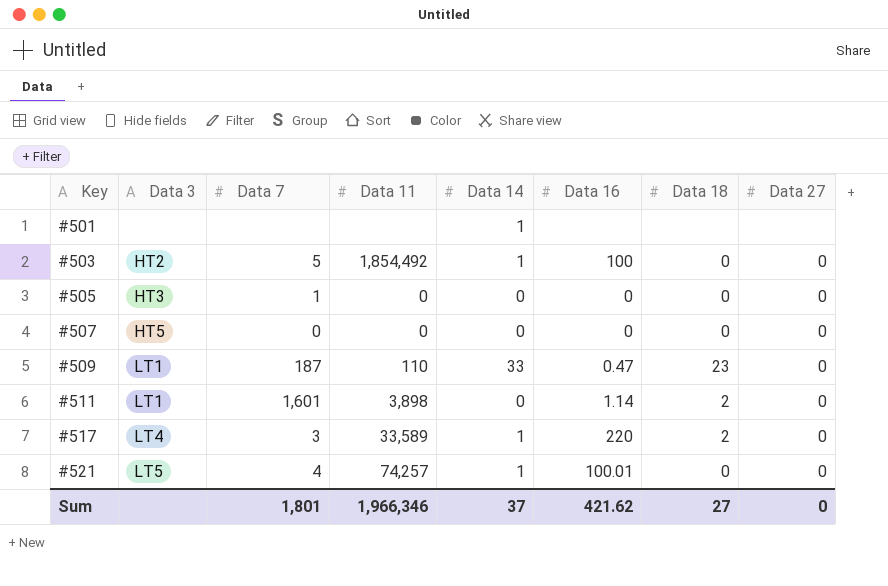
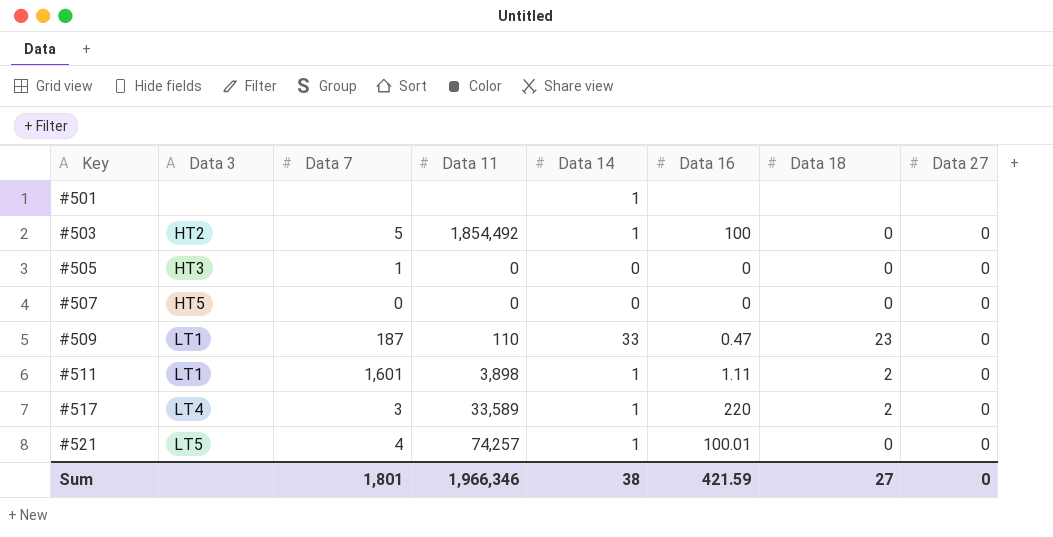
#511 | Data 14: 0 -> 1
#511 | Data 16: 1.14 -> 1.11
Sum | Data 14: 37 -> 38
Sum | Data 16: 421.62 -> 421.59

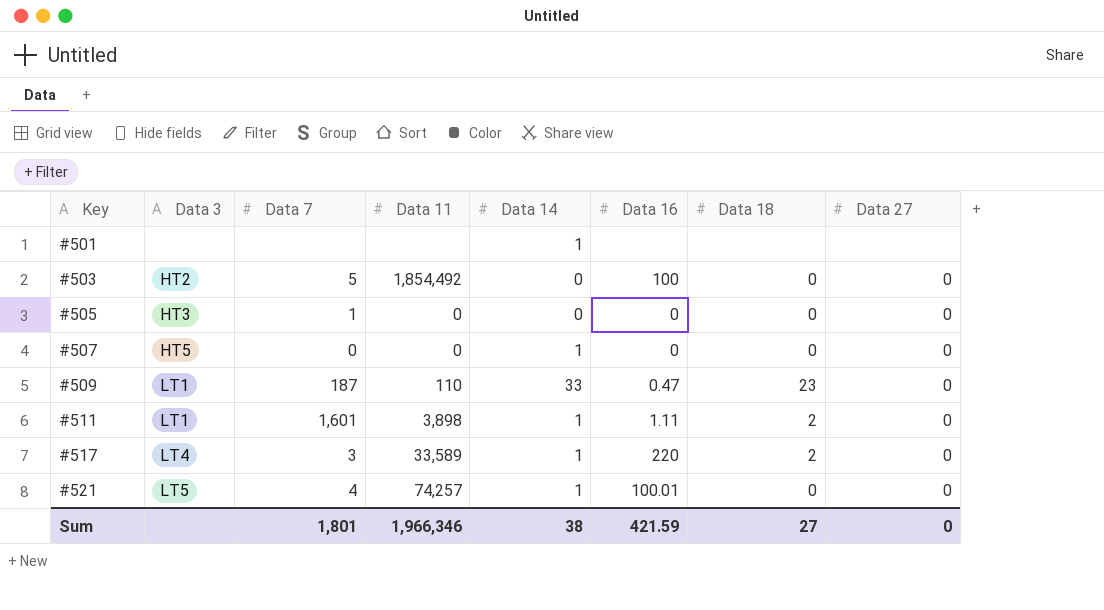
#503 | Data 14: 1 -> 0
#507 | Data 14: 0 -> 1

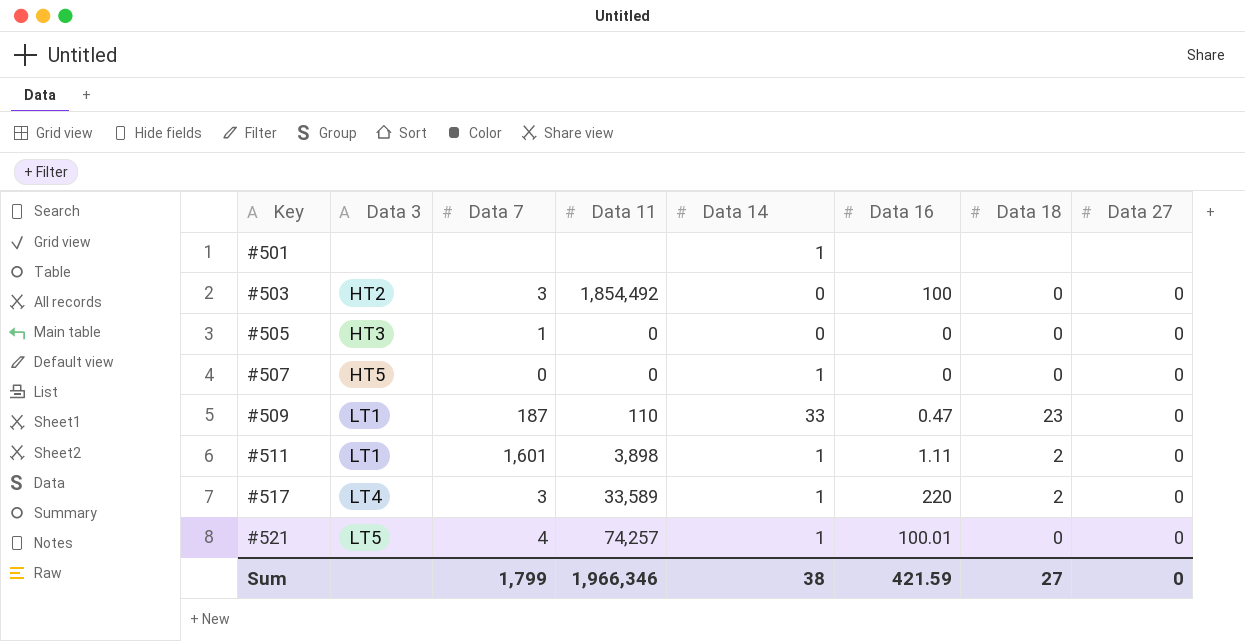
#503 | Data 7: 5 -> 3
Sum | Data 7: 1,801 -> 1,799

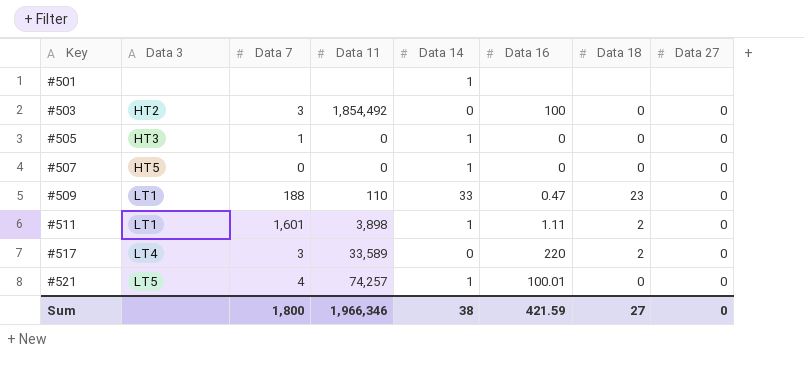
#505 | Data 14: 0 -> 1
#509 | Data 7: 187 -> 188
#517 | Data 14: 1 -> 0
Sum | Data 7: 1,799 -> 1,800

